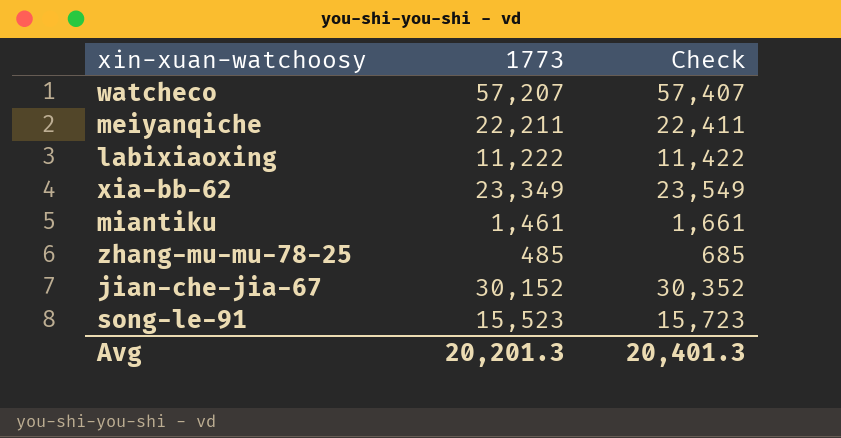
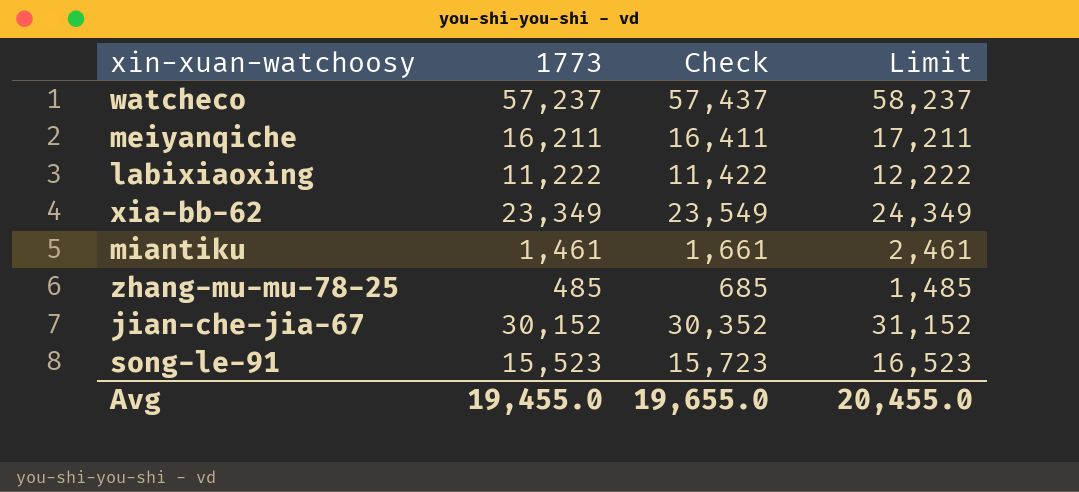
column Limit | formula: none -> [1773] + 1000
watcheco | 1773: 57,207 -> 57,237
watcheco | Check: 57,407 -> 57,437
meiyanqiche | 1773: 22,211 -> 16,211
meiyanqiche | Check: 22,411 -> 16,411
Avg | 1773: 20,201.3 -> 19,455.0
Avg | Check: 20,401.3 -> 19,655.0

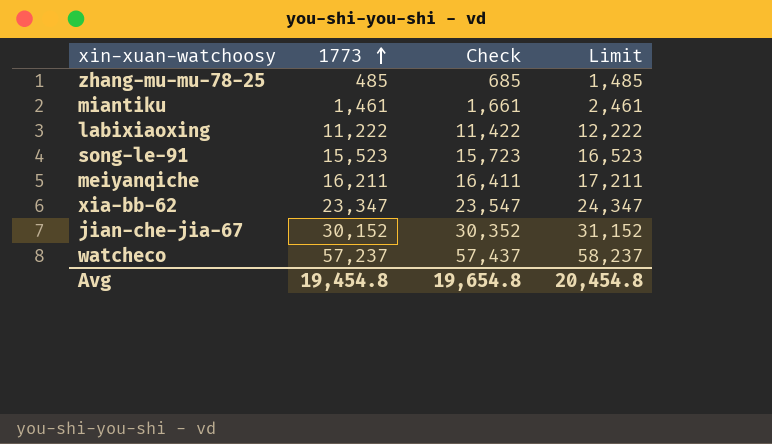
row order: none -> 1773 ascending
xia-bb-62 | 1773: 23,349 -> 23,347
xia-bb-62 | Check: 23,549 -> 23,547
xia-bb-62 | Limit: 24,349 -> 24,347
Avg | 1773: 19,455.0 -> 19,454.8
Avg | Check: 19,655.0 -> 19,654.8
Avg | Limit: 20,455.0 -> 20,454.8

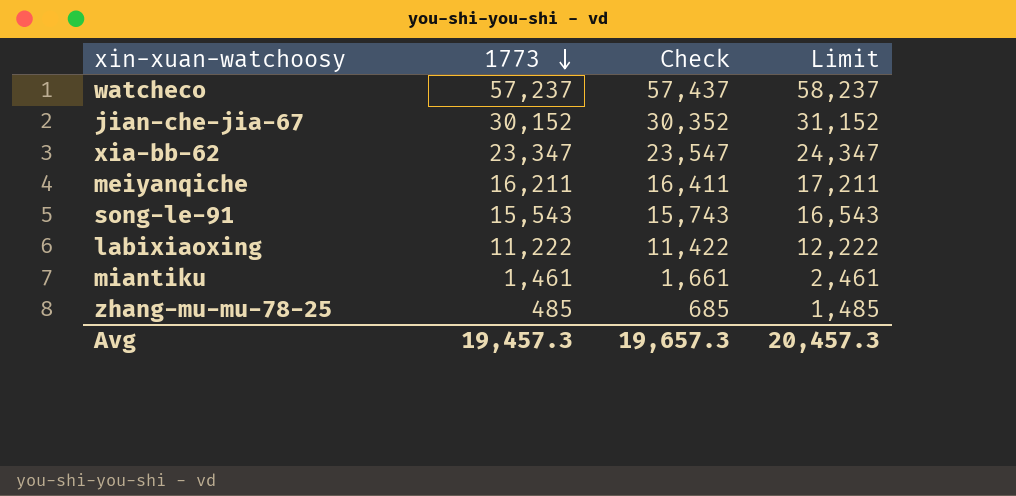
row order: 1773 ascending -> 1773 descending
song-le-91 | 1773: 15,523 -> 15,543
song-le-91 | Check: 15,723 -> 15,743
song-le-91 | Limit: 16,523 -> 16,543
Avg | 1773: 19,454.8 -> 19,457.3
Avg | Check: 19,654.8 -> 19,657.3
Avg | Limit: 20,454.8 -> 20,457.3

